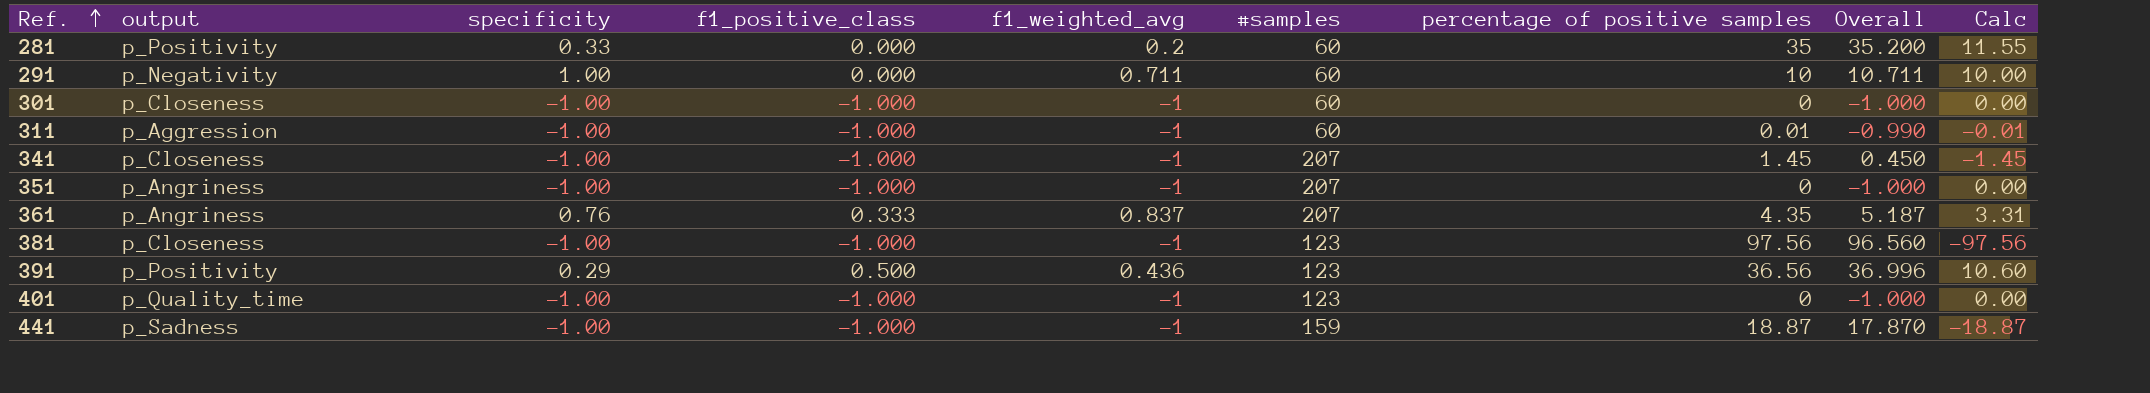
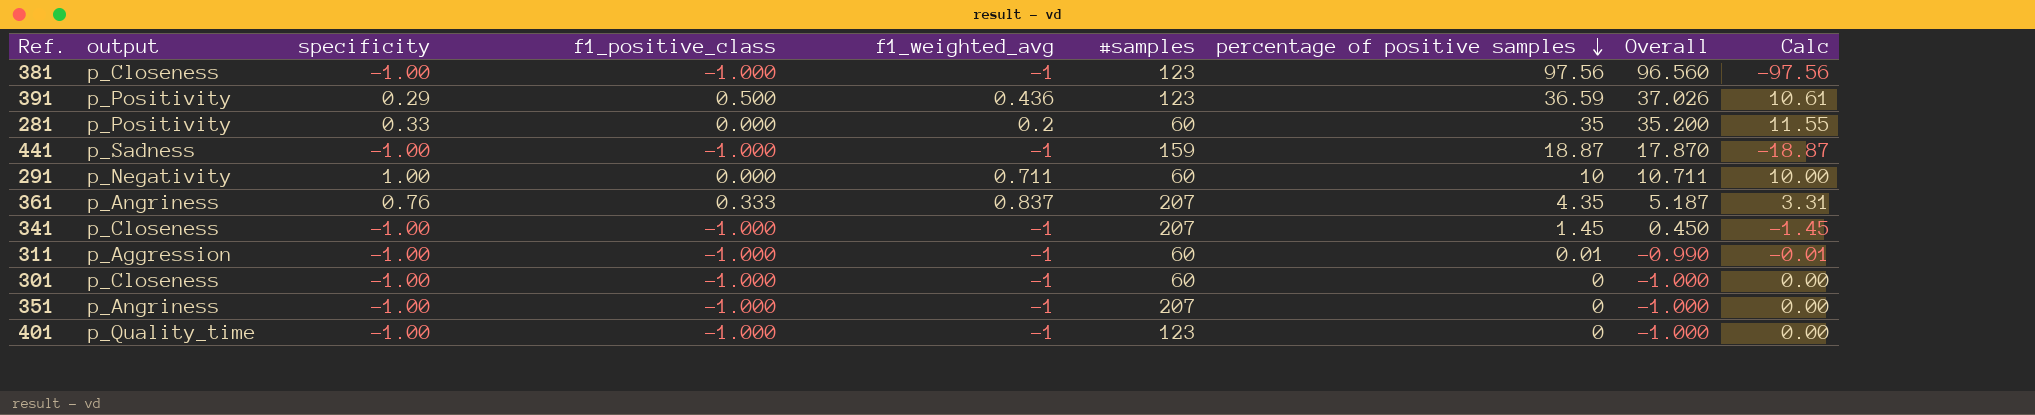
row order: Ref. ascending -> percentage of positive samples descending
391 | percentage of positive samples: 36.56 -> 36.59
391 | Overall: 36.996 -> 37.026
391 | Calc: 10.60 -> 10.61

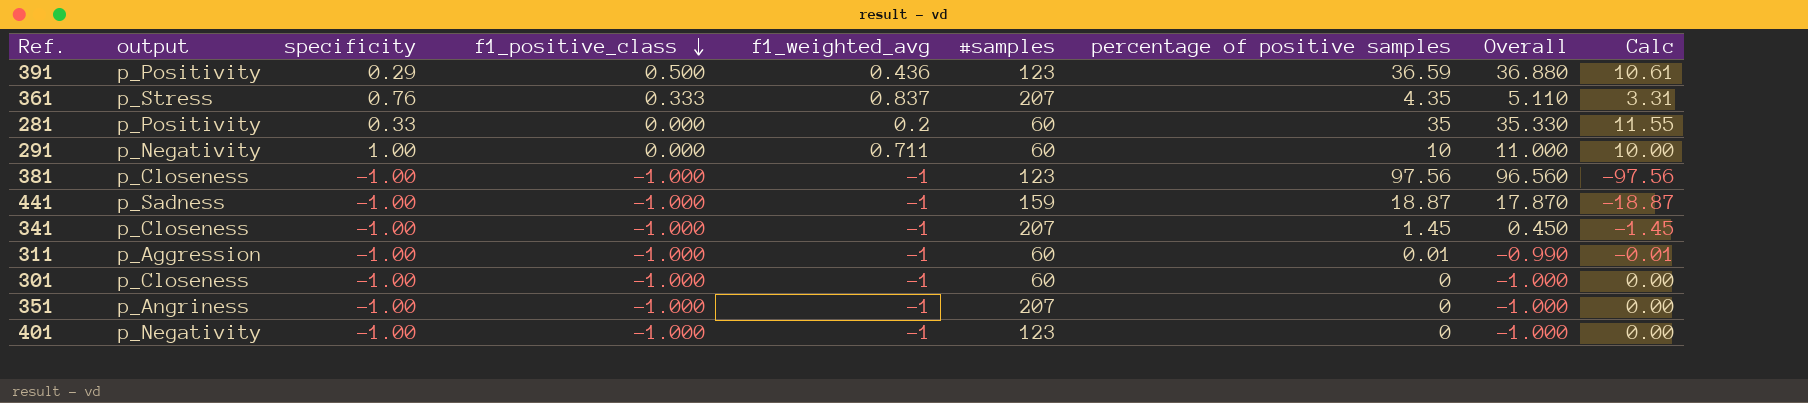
row order: percentage of positive samples descending -> f1_positive_class descending
column Overall | formula: [f1_weighted_avg] + [percentage of positive samples] -> [specificity] + [percentage of positive samples]
361 | output: p_Angriness -> p_Stress
401 | output: p_Quality_time -> p_Negativity

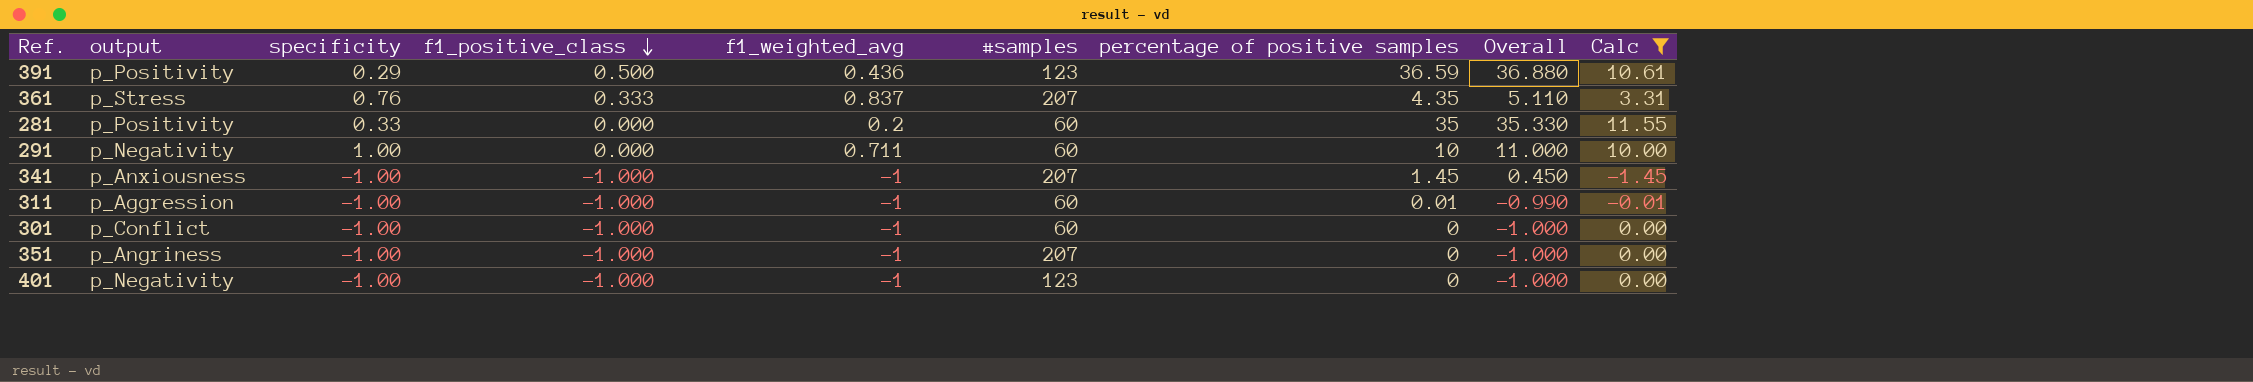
filter: none -> Calc >= -1.45
341 | output: p_Closeness -> p_Anxiousness
301 | output: p_Closeness -> p_Conflict

